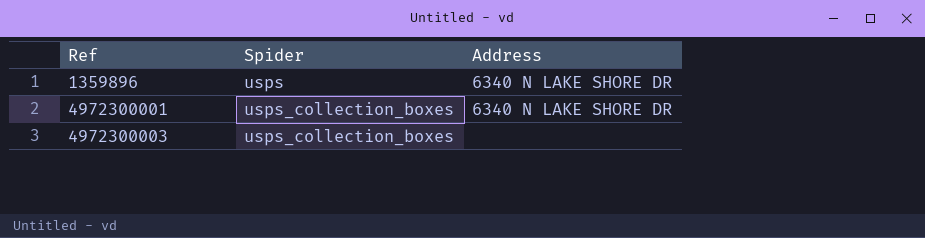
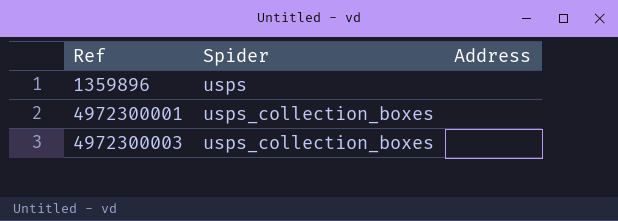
1359896 | Address: 6340 N LAKE SHORE DR -> none
4972300001 | Address: 6340 N LAKE SHORE DR -> none

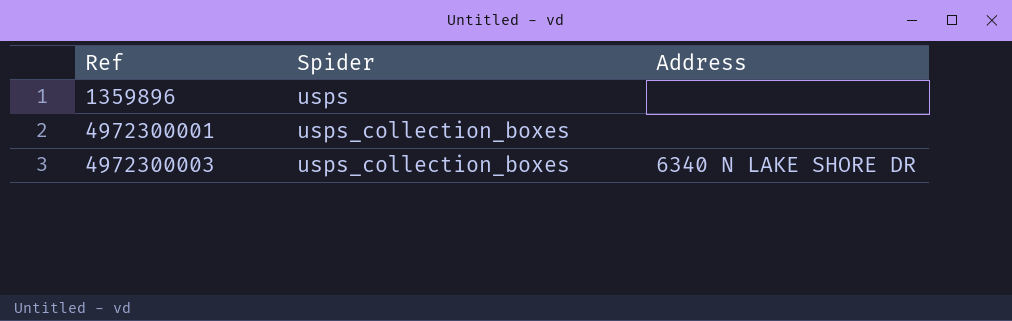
4972300003 | Address: none -> 6340 N LAKE SHORE DR

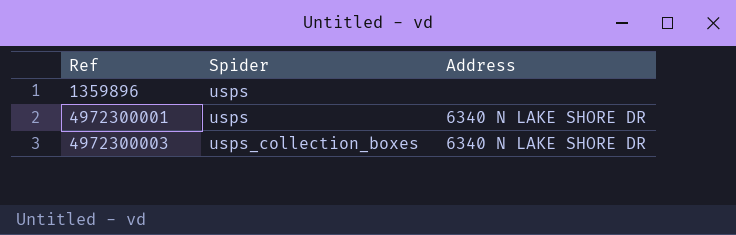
4972300001 | Spider: usps_collection_boxes -> usps
4972300001 | Address: none -> 6340 N LAKE SHORE DR

